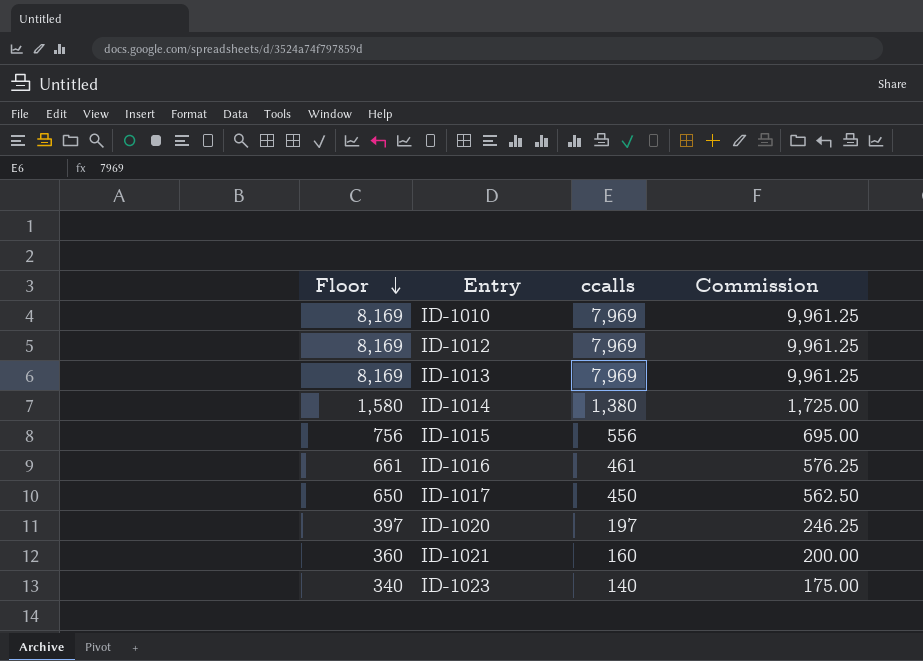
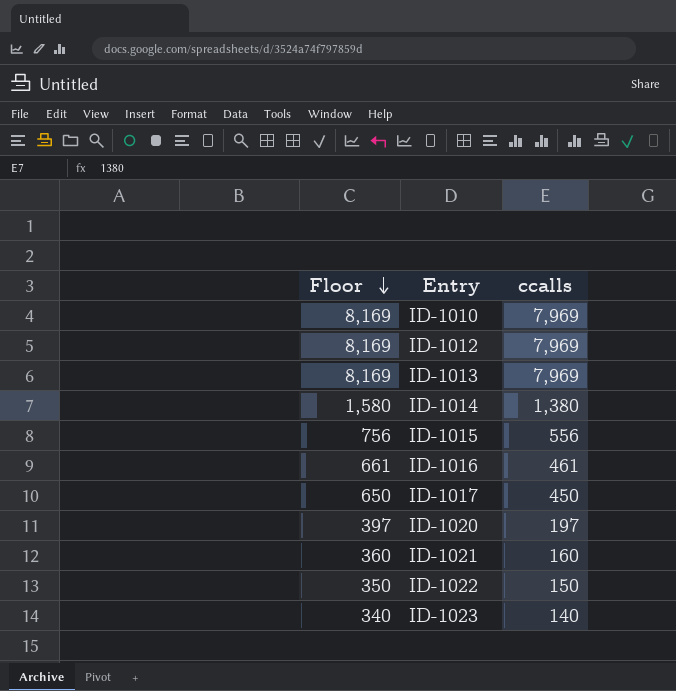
column Commission | formula: [ccalls] * 1.25 -> none
row ID-1022: none -> 350 | 150

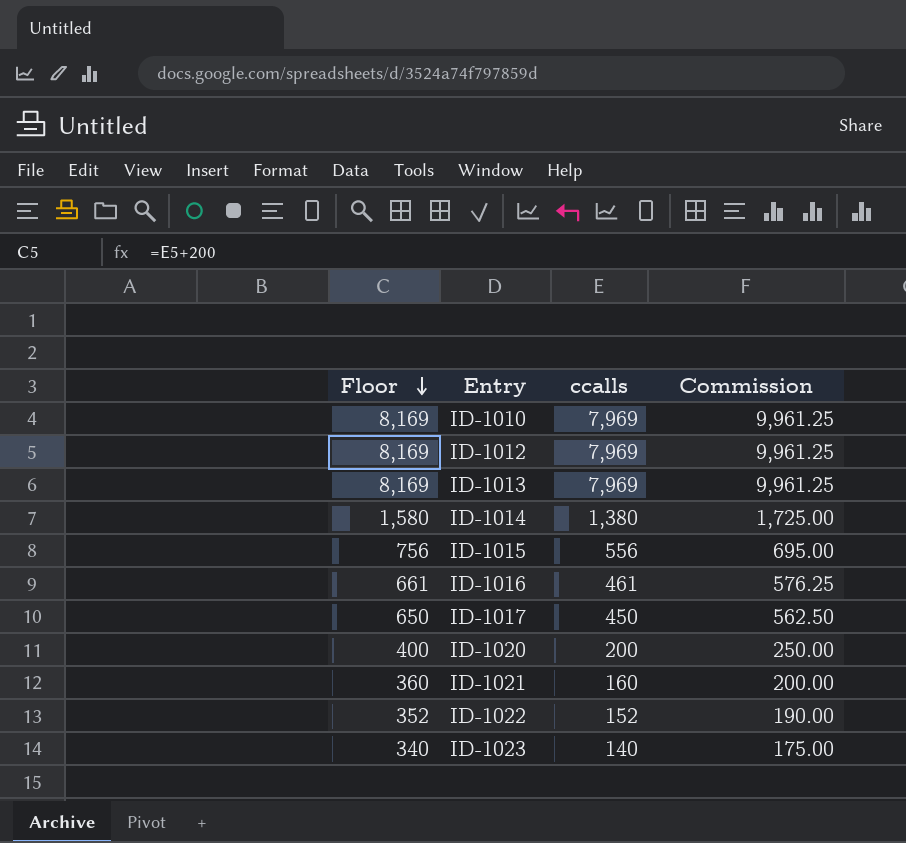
column Commission | formula: none -> [ccalls] * 1.25
ID-1020 | Floor: 397 -> 400
ID-1020 | ccalls: 197 -> 200
ID-1022 | Floor: 350 -> 352
ID-1022 | ccalls: 150 -> 152

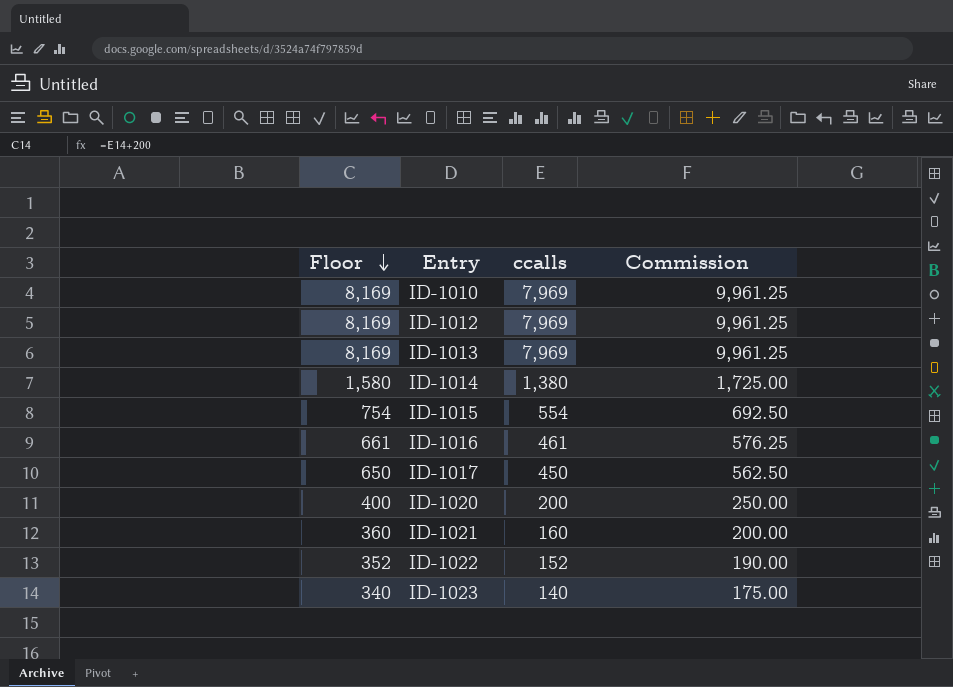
ID-1015 | Floor: 756 -> 754
ID-1015 | ccalls: 556 -> 554
ID-1015 | Commission: 695.00 -> 692.50

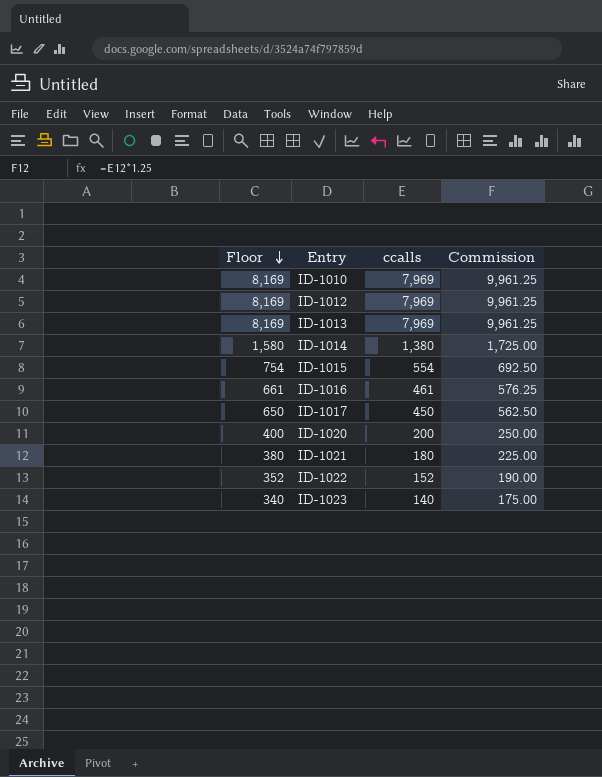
ID-1021 | Floor: 360 -> 380
ID-1021 | ccalls: 160 -> 180
ID-1021 | Commission: 200.00 -> 225.00

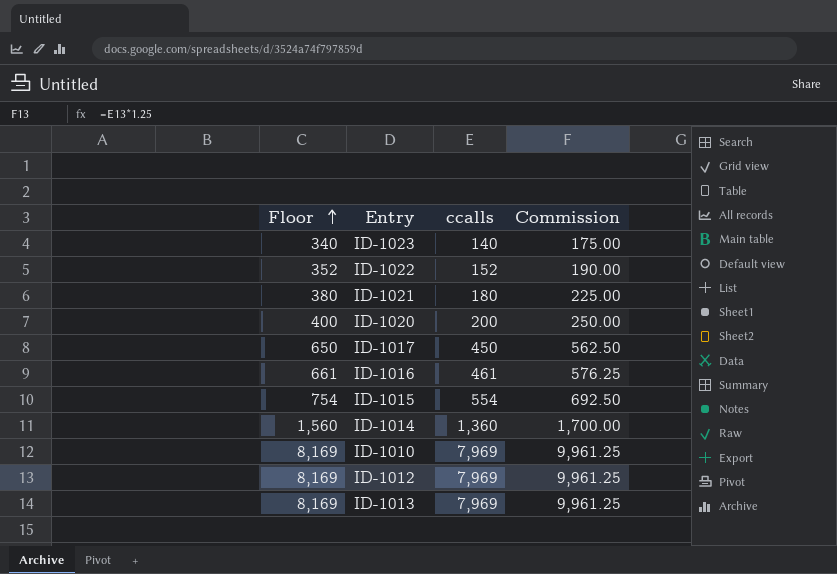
row order: Floor descending -> Floor ascending
ID-1014 | Floor: 1,580 -> 1,560
ID-1014 | ccalls: 1,380 -> 1,360
ID-1014 | Commission: 1,725.00 -> 1,700.00

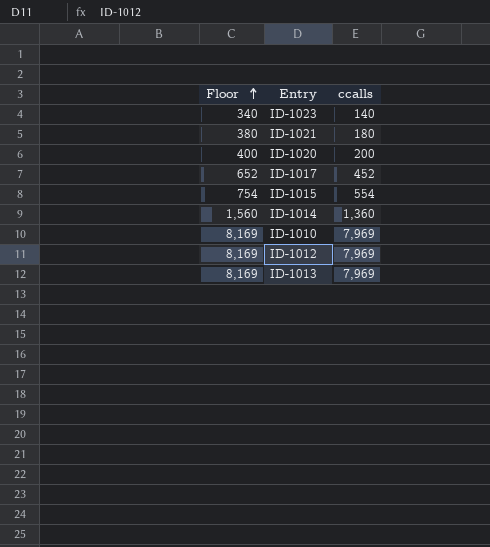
column Commission | formula: [ccalls] * 1.25 -> none
row ID-1022: 352 | 152 | 190.00 -> none
row ID-1016: 661 | 461 | 576.25 -> none
ID-1017 | Floor: 650 -> 652
ID-1017 | ccalls: 450 -> 452

